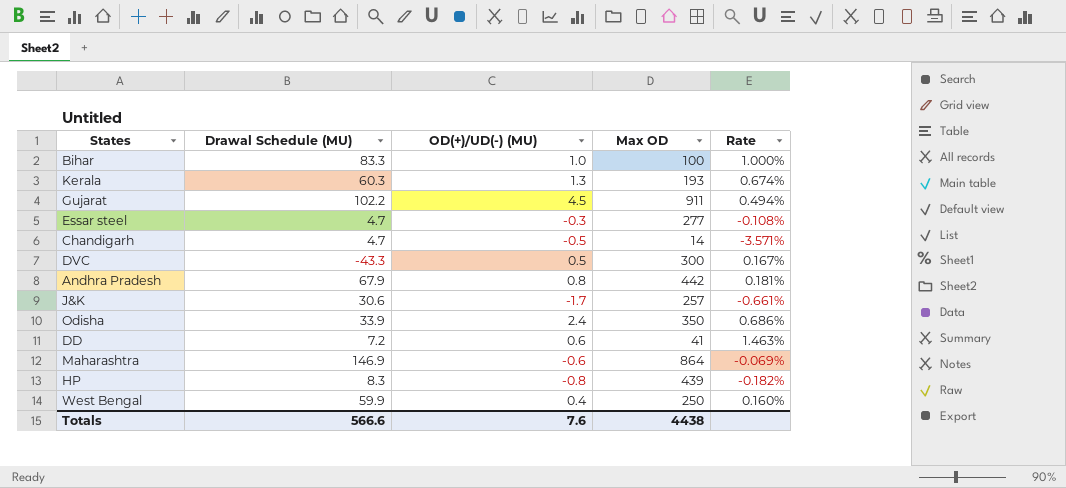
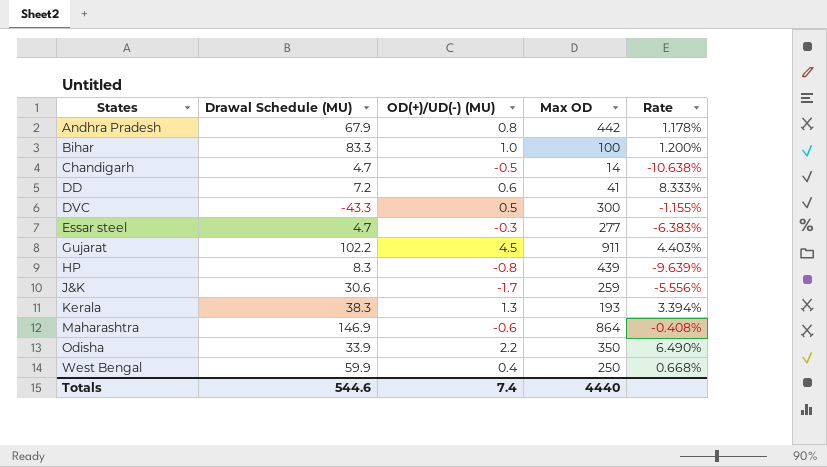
row order: none -> States ascending
column Rate | formula: [OD(+)/UD(-) (MU)] / [Max OD] -> [OD(+)/UD(-) (MU)] / [Drawal Schedule (MU)]
J&K | Max OD: 257 -> 259
Kerala | Drawal Schedule (MU): 60.3 -> 38.3
Odisha | OD(+)/UD(-) (MU): 2.4 -> 2.2
Totals | Drawal Schedule (MU): 566.6 -> 544.6
Totals | OD(+)/UD(-) (MU): 7.6 -> 7.4
Totals | Max OD: 4438 -> 4440

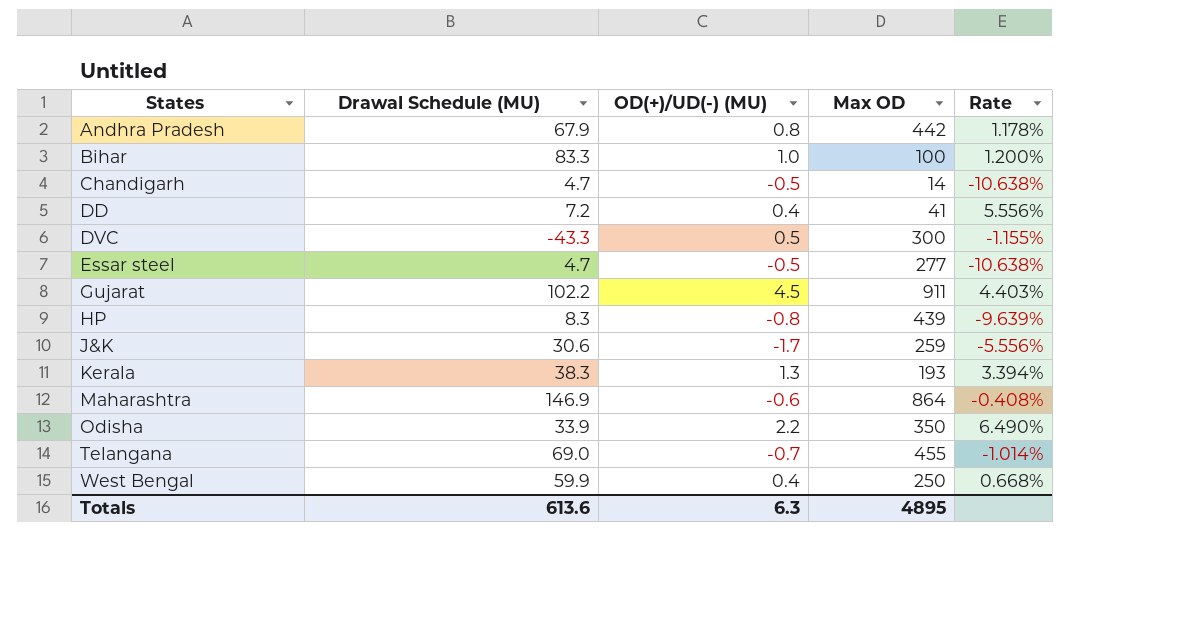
DD | OD(+)/UD(-) (MU): 0.6 -> 0.4
DD | Rate: 8.333% -> 5.556%
Essar steel | OD(+)/UD(-) (MU): -0.3 -> -0.5
Essar steel | Rate: -6.383% -> -10.638%
row Telangana: none -> 69.0 | -0.7 | 455 | -1.014%
Totals | Drawal Schedule (MU): 544.6 -> 613.6
Totals | OD(+)/UD(-) (MU): 7.4 -> 6.3
Totals | Max OD: 4440 -> 4895

